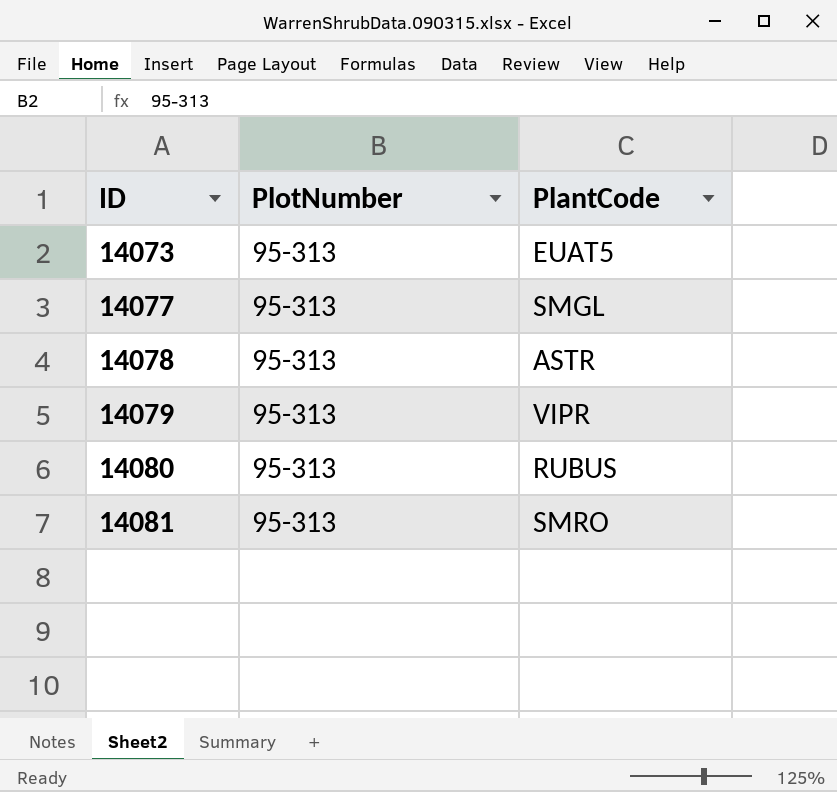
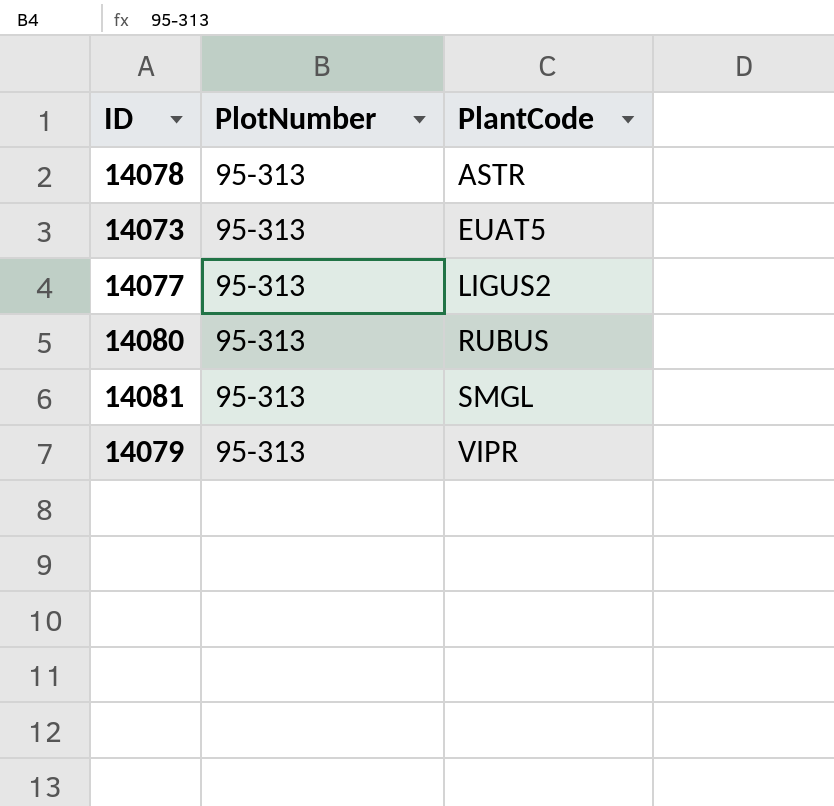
row order: ID ascending -> PlantCode ascending
14077 | PlantCode: SMGL -> LIGUS2
14081 | PlantCode: SMRO -> SMGL

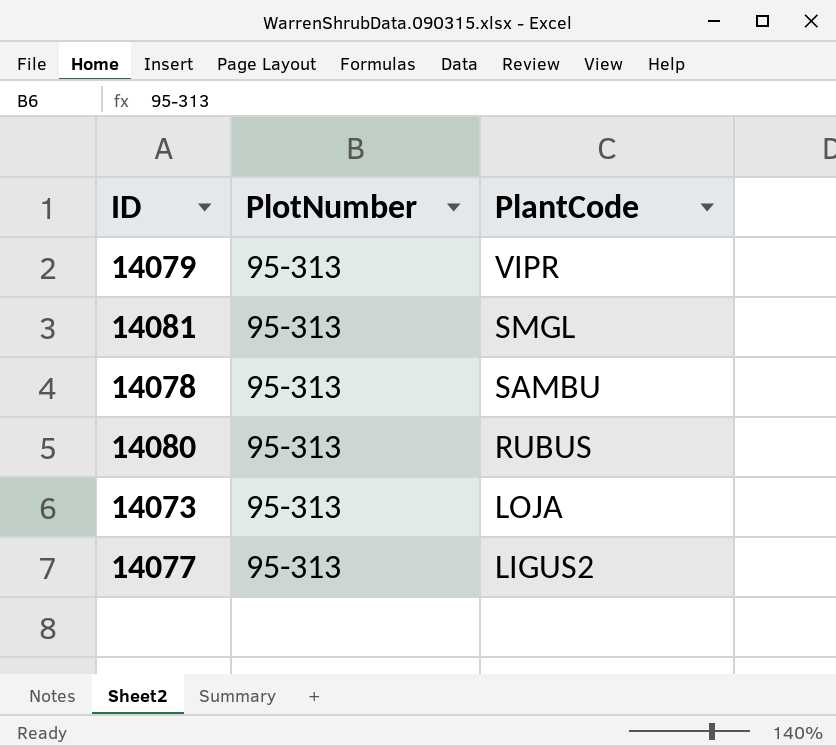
row order: PlantCode ascending -> PlantCode descending
14078 | PlantCode: ASTR -> SAMBU
14073 | PlantCode: EUAT5 -> LOJA

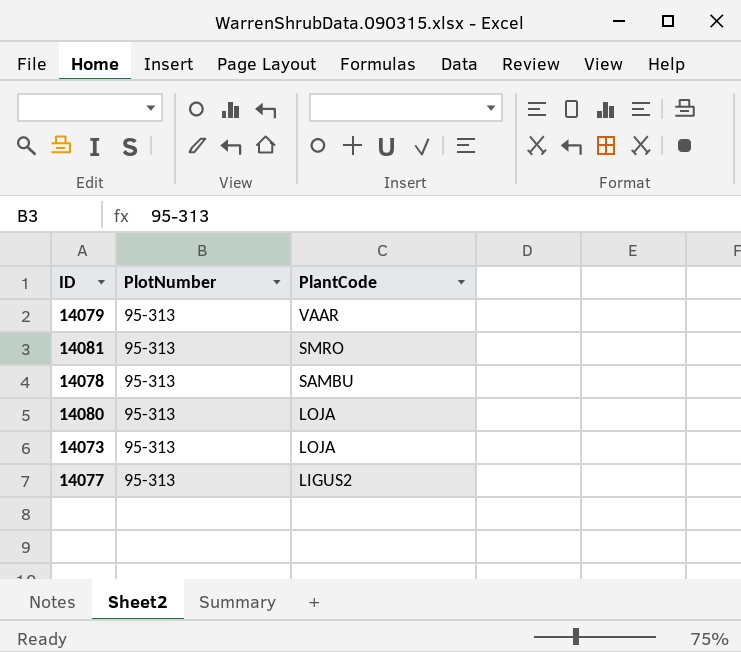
14079 | PlantCode: VIPR -> VAAR
14081 | PlantCode: SMGL -> SMRO
14080 | PlantCode: RUBUS -> LOJA

